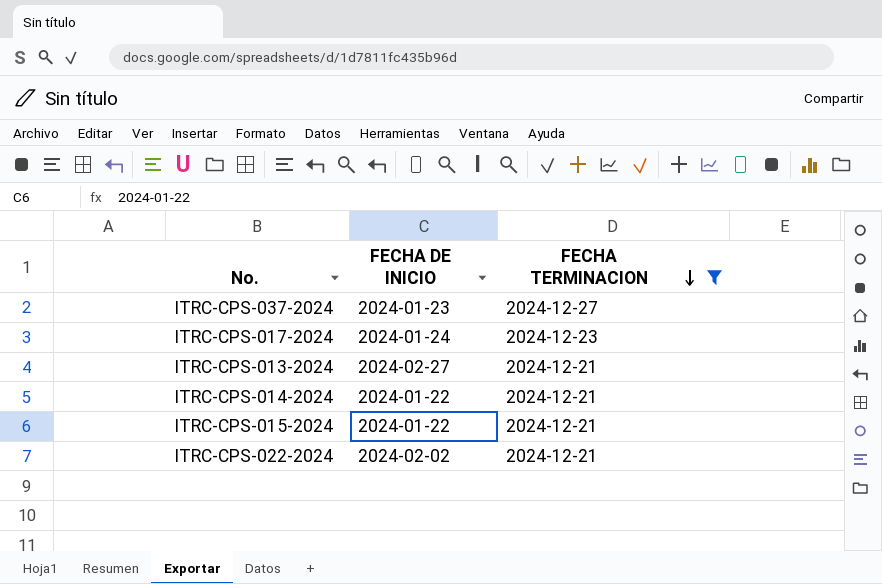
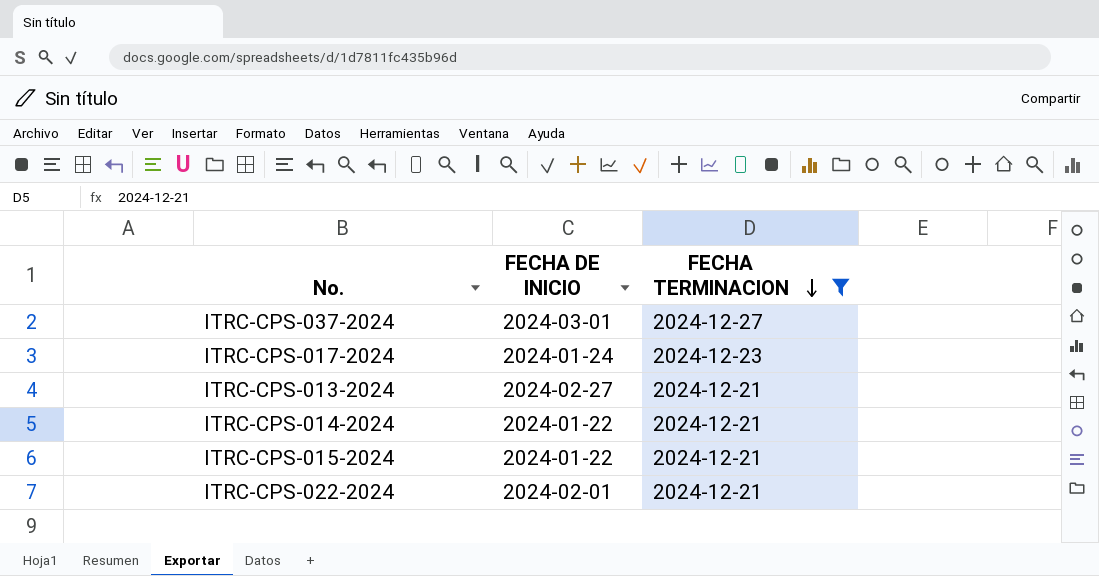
ITRC-CPS-037-2024 | FECHA DE INICIO: 2024-01-23 -> 2024-03-01
ITRC-CPS-022-2024 | FECHA DE INICIO: 2024-02-02 -> 2024-02-01

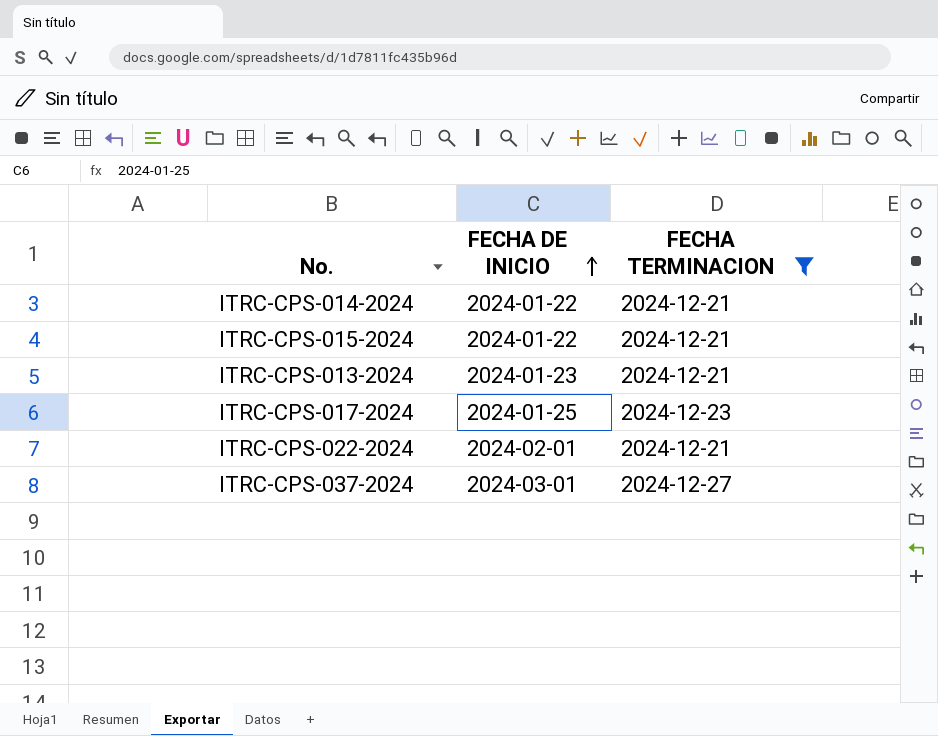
row order: FECHA TERMINACION descending -> FECHA DE INICIO ascending
ITRC-CPS-013-2024 | FECHA DE INICIO: 2024-02-27 -> 2024-01-23
ITRC-CPS-017-2024 | FECHA DE INICIO: 2024-01-24 -> 2024-01-25

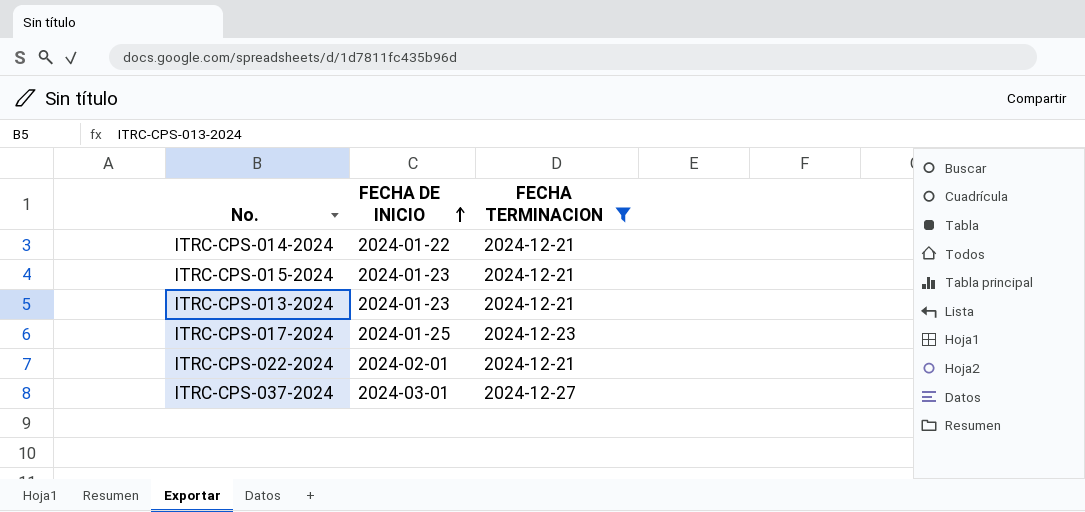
ITRC-CPS-015-2024 | FECHA DE INICIO: 2024-01-22 -> 2024-01-23

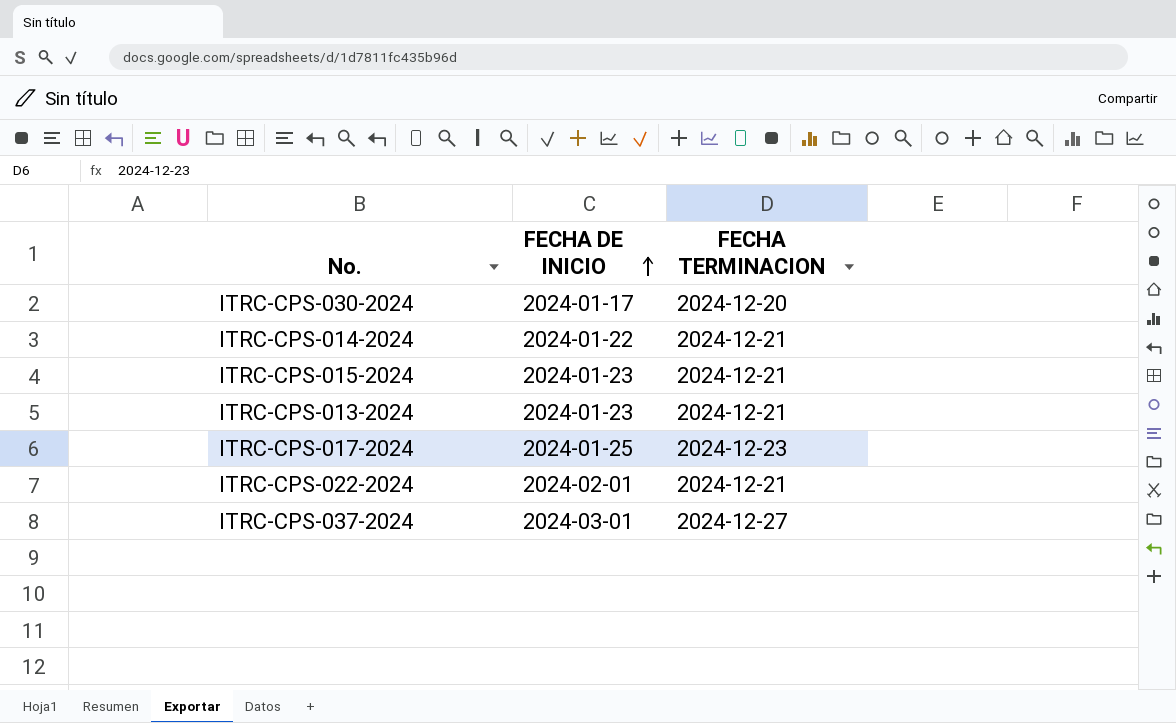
filter: FECHA TERMINACION != 2024-12-20 -> none

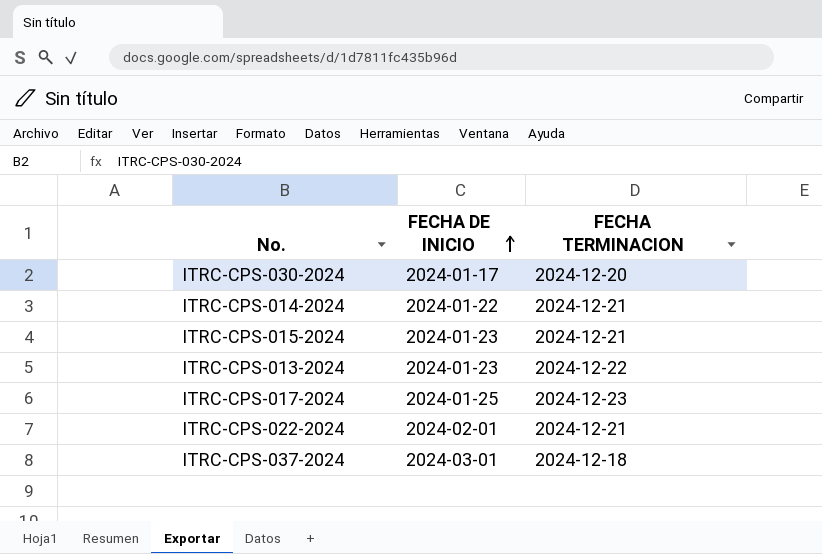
ITRC-CPS-013-2024 | FECHA TERMINACION: 2024-12-21 -> 2024-12-22
ITRC-CPS-037-2024 | FECHA TERMINACION: 2024-12-27 -> 2024-12-18

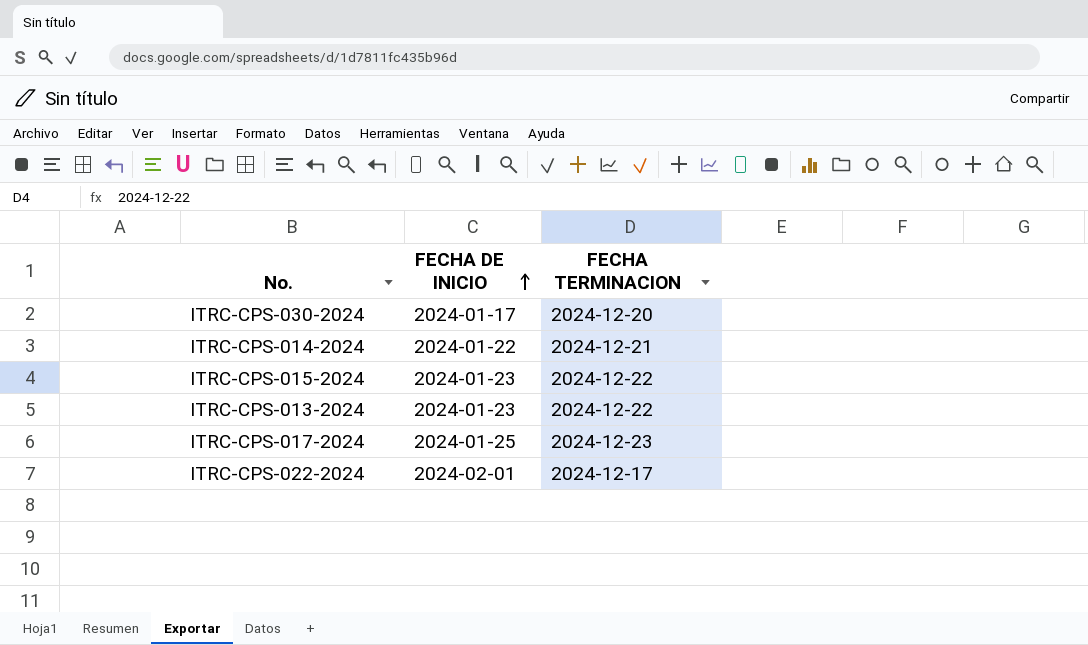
row ITRC-CPS-037-2024: 2024-03-01 | 2024-12-18 -> none
ITRC-CPS-015-2024 | FECHA TERMINACION: 2024-12-21 -> 2024-12-22
ITRC-CPS-022-2024 | FECHA TERMINACION: 2024-12-21 -> 2024-12-17

